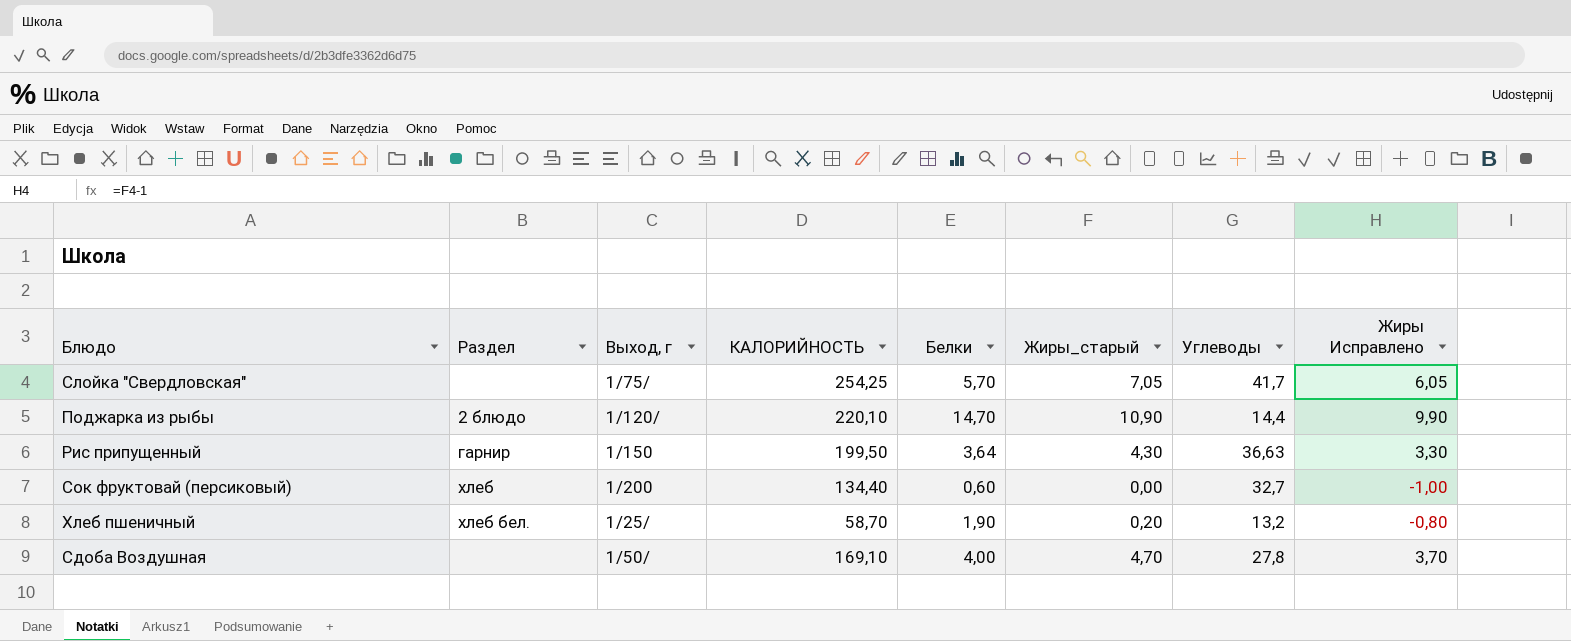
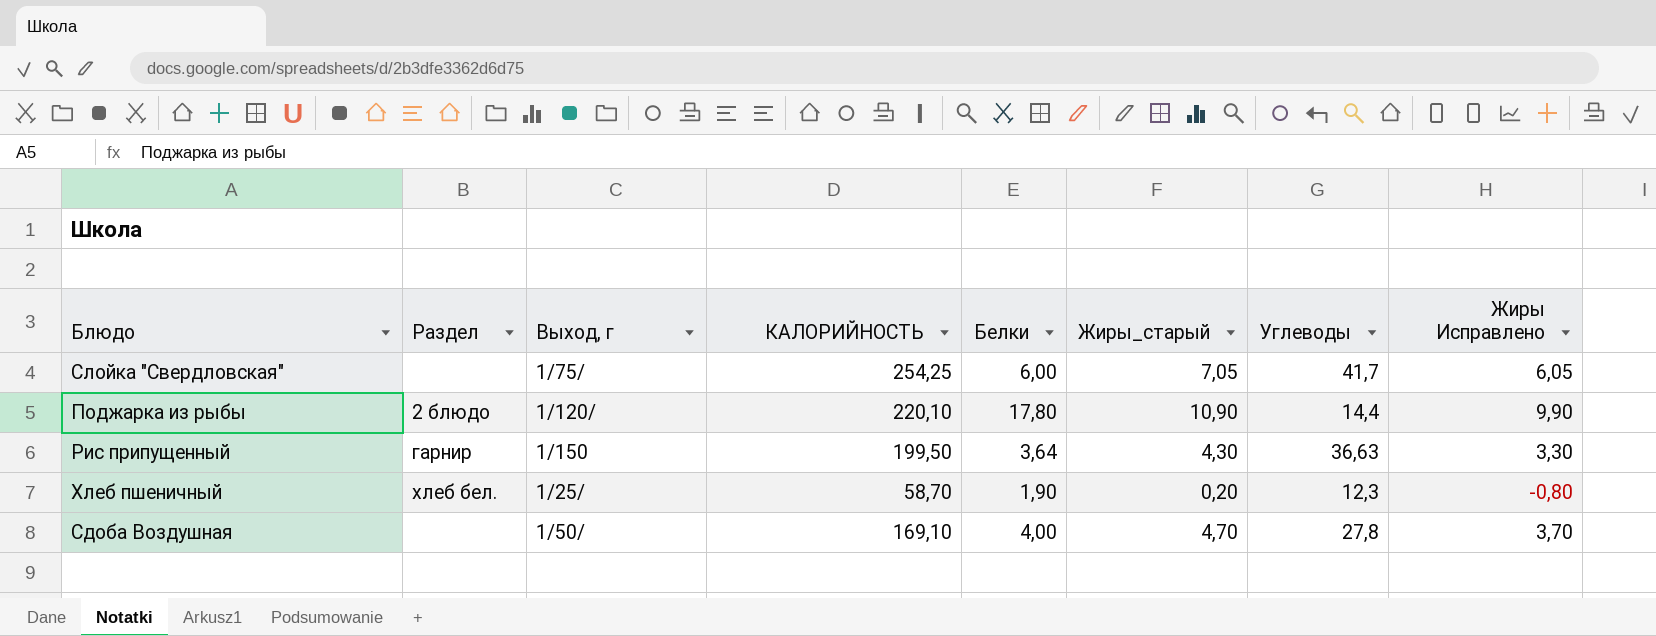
row Сок фруктовай (персиковый): хлеб | 1/200 | 134,40 | 0,60 | 0,00 | 32,7 | -1,00 -> none
Слойка "Свердловская" | Белки: 5,70 -> 6,00
Поджарка из рыбы | Белки: 14,70 -> 17,80
Хлеб пшеничный | Углеводы: 13,2 -> 12,3

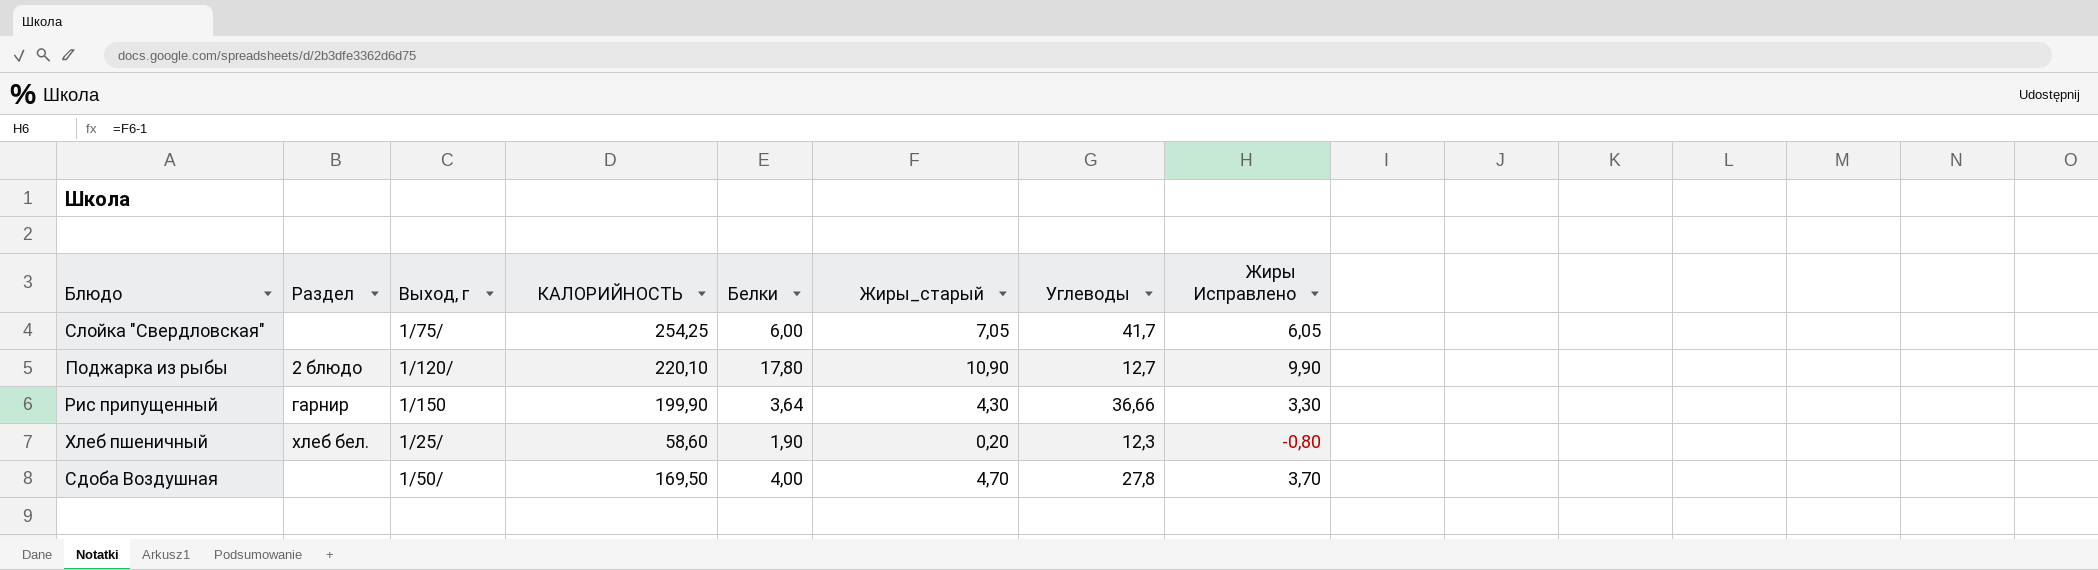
Поджарка из рыбы | Углеводы: 14,4 -> 12,7
Рис припущенный | КАЛОРИЙНОСТЬ: 199,50 -> 199,90
Рис припущенный | Углеводы: 36,63 -> 36,66
Хлеб пшеничный | КАЛОРИЙНОСТЬ: 58,70 -> 58,60
Сдоба Воздушная | КАЛОРИЙНОСТЬ: 169,10 -> 169,50

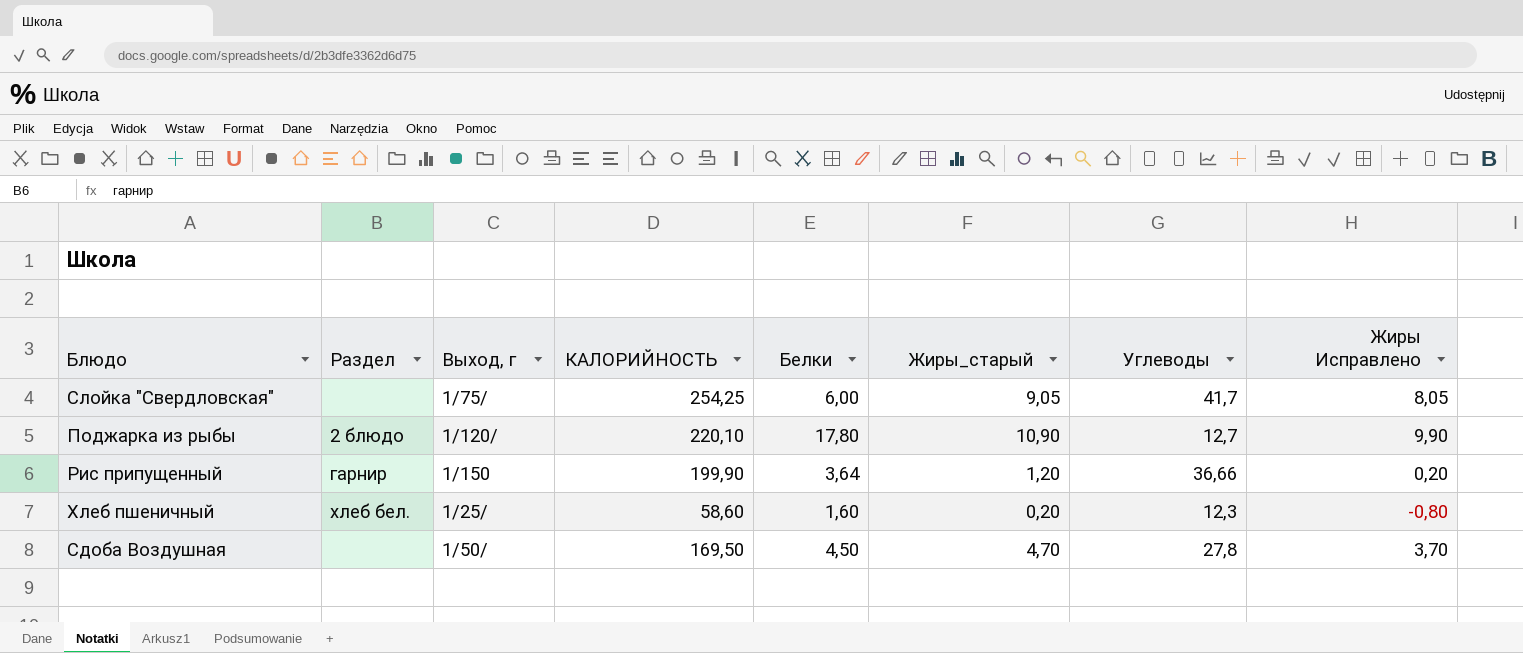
Слойка "Свердловская" | Жиры_старый: 7,05 -> 9,05
Слойка "Свердловская" | Жиры Исправлено: 6,05 -> 8,05
Рис припущенный | Жиры_старый: 4,30 -> 1,20
Рис припущенный | Жиры Исправлено: 3,30 -> 0,20
Хлеб пшеничный | Белки: 1,90 -> 1,60
Сдоба Воздушная | Белки: 4,00 -> 4,50

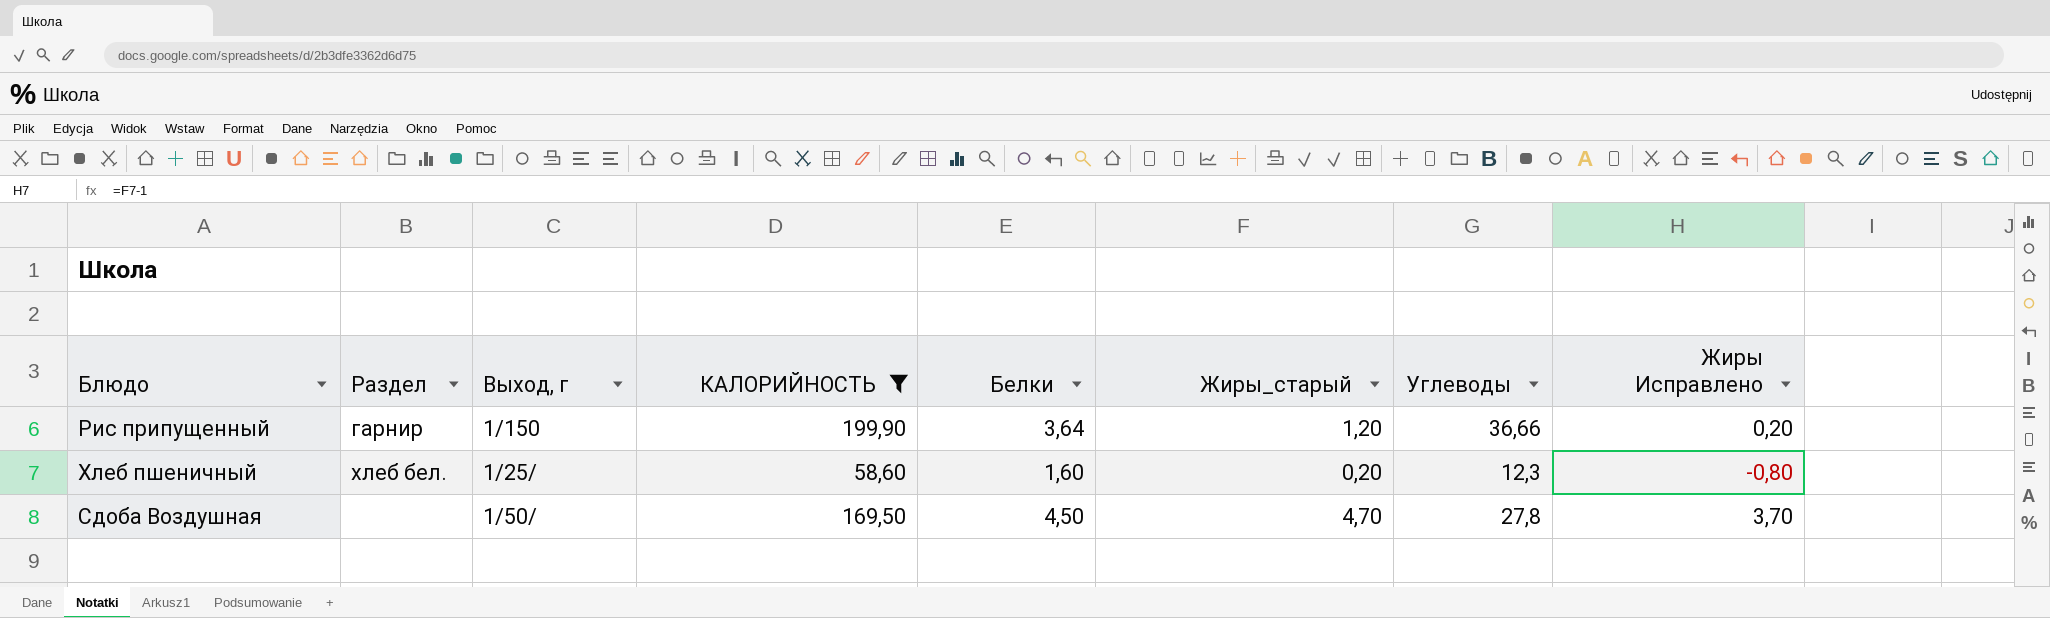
filter: none -> КАЛОРИЙНОСТЬ <= 199,90

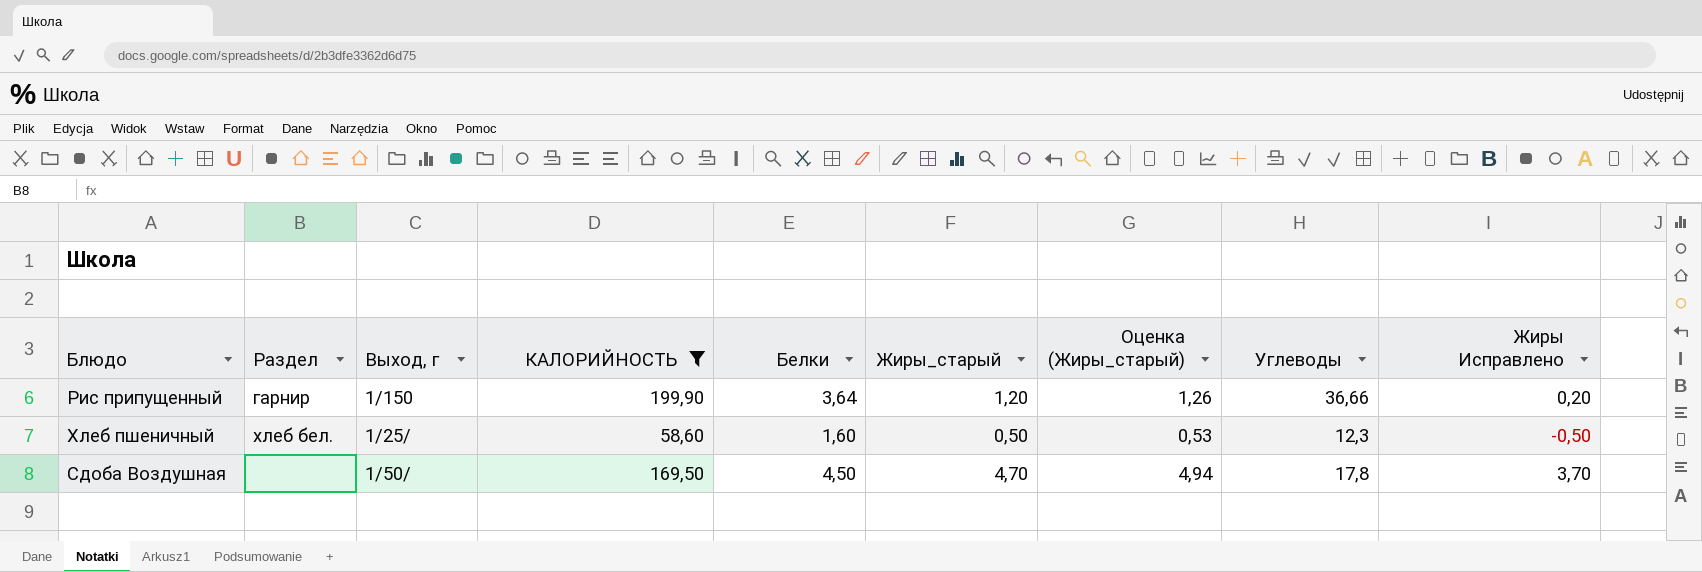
column Оценка (Жиры_старый) | formula: none -> [Жиры_старый] * 1,05
Хлеб пшеничный | Жиры_старый: 0,20 -> 0,50
Хлеб пшеничный | Жиры Исправлено: -0,80 -> -0,50
Сдоба Воздушная | Углеводы: 27,8 -> 17,8

